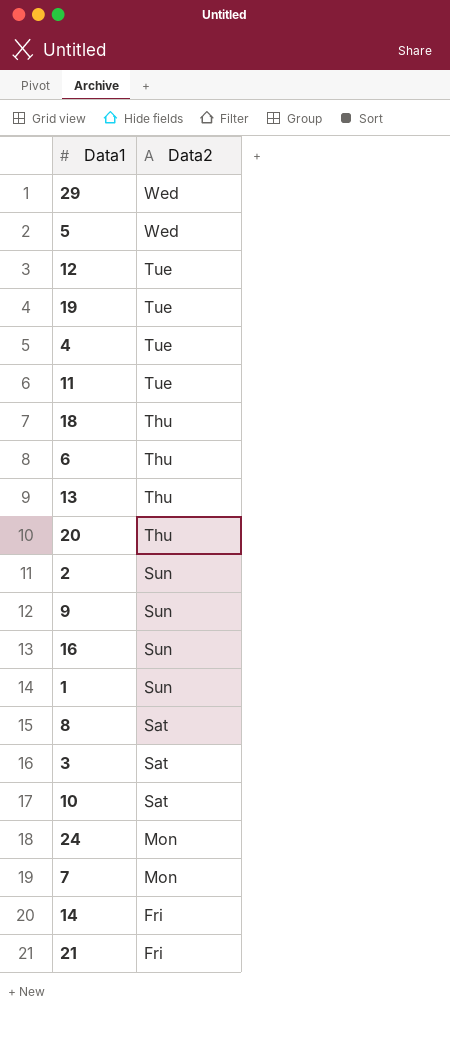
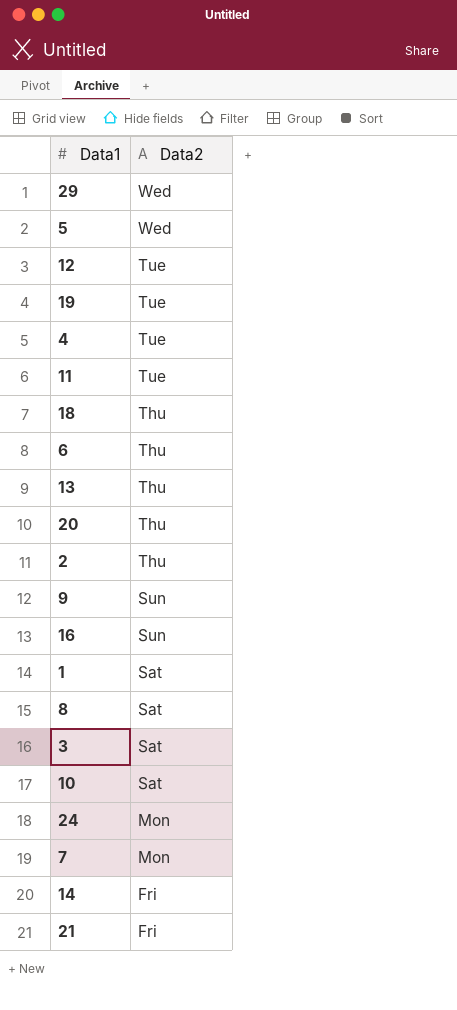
2 | Data2: Sun -> Thu
1 | Data2: Sun -> Sat

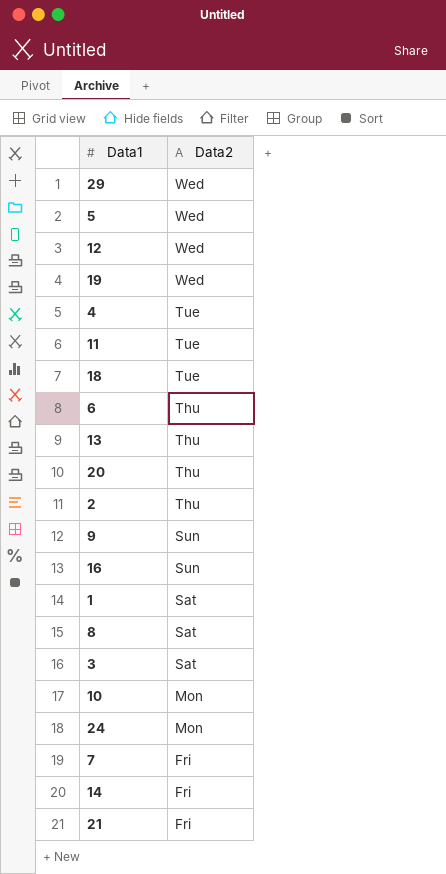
12 | Data2: Tue -> Wed
19 | Data2: Tue -> Wed
18 | Data2: Thu -> Tue
10 | Data2: Sat -> Mon
7 | Data2: Mon -> Fri

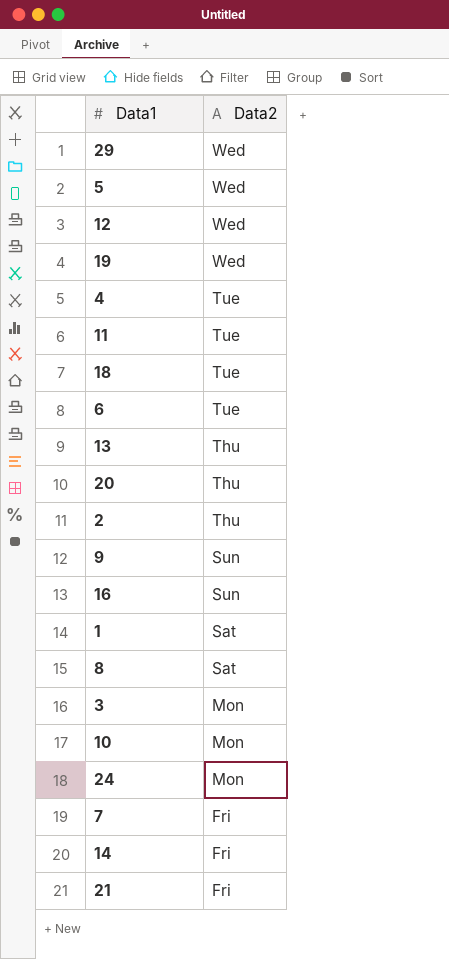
6 | Data2: Thu -> Tue
3 | Data2: Sat -> Mon

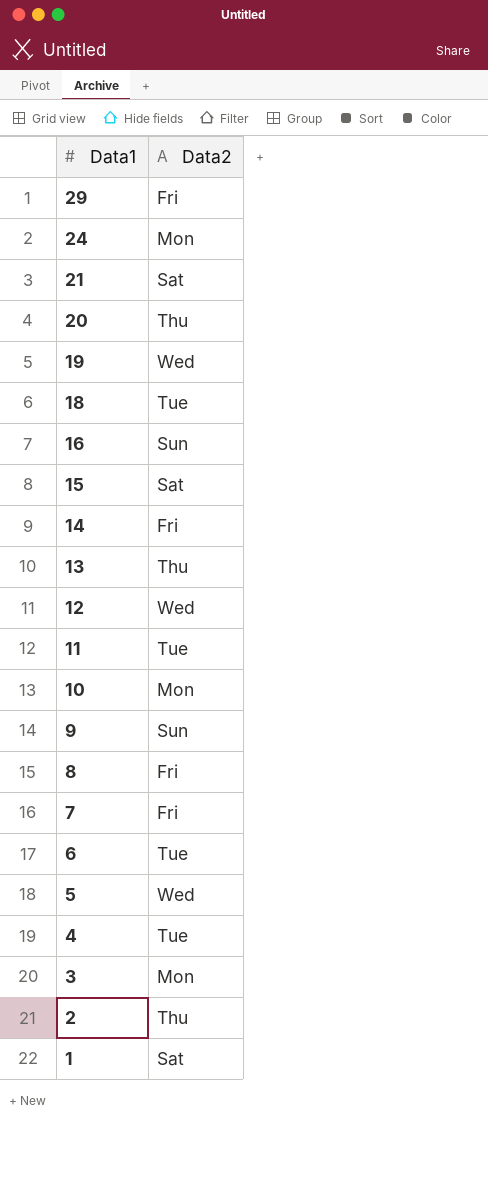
row order: Data2 descending -> Data1 descending
29 | Data2: Wed -> Fri
21 | Data2: Fri -> Sat
row 15: none -> Sat
8 | Data2: Sat -> Fri

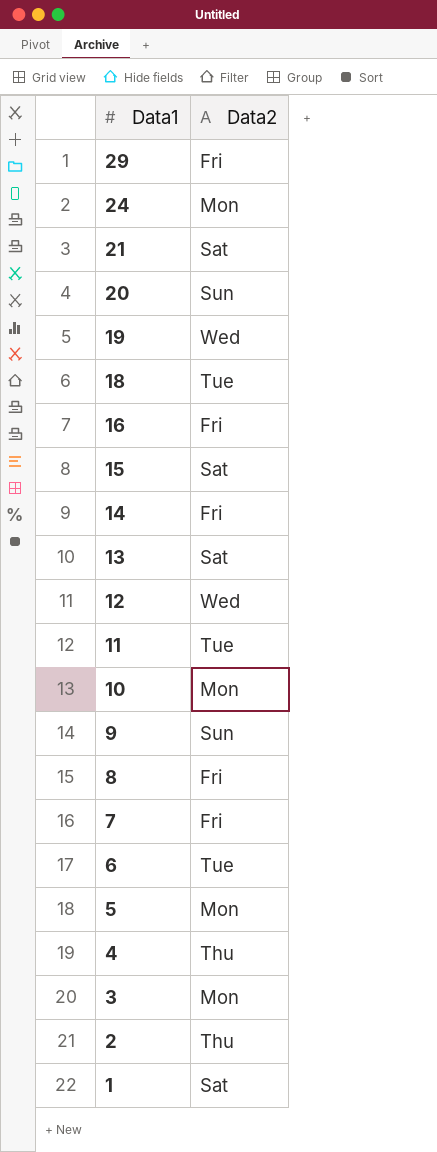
20 | Data2: Thu -> Sun
16 | Data2: Sun -> Fri
13 | Data2: Thu -> Sat
5 | Data2: Wed -> Mon
4 | Data2: Tue -> Thu

